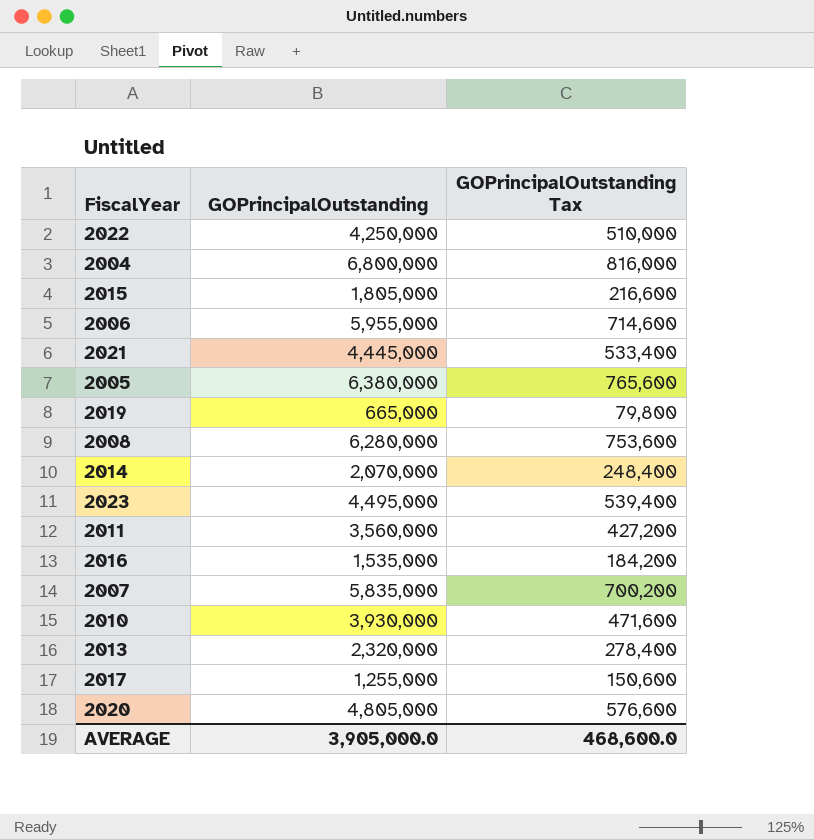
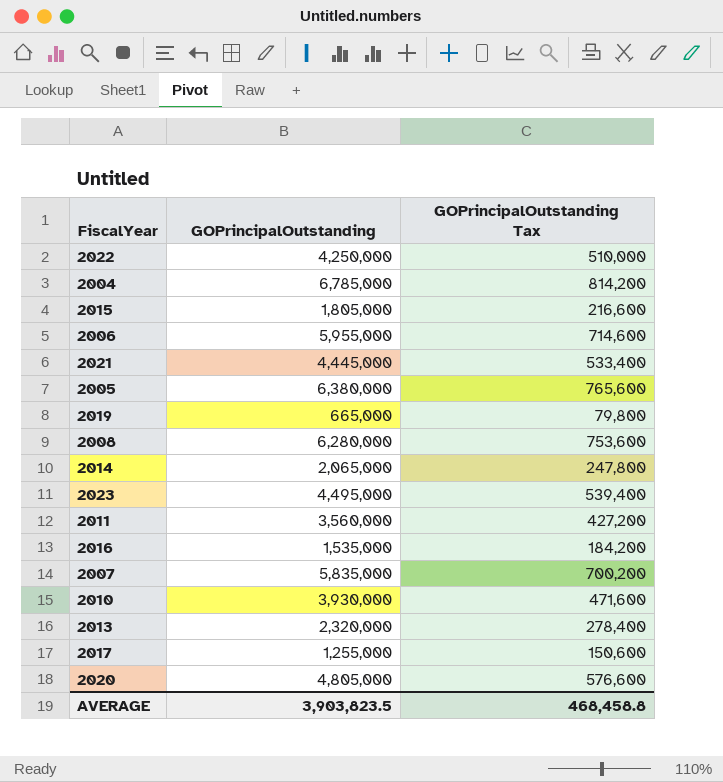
2004 | GOPrincipalOutstanding: 6,800,000 -> 6,785,000
2004 | GOPrincipalOutstanding Tax: 816,000 -> 814,200
2014 | GOPrincipalOutstanding: 2,070,000 -> 2,065,000
2014 | GOPrincipalOutstanding Tax: 248,400 -> 247,800
AVERAGE | GOPrincipalOutstanding: 3,905,000.0 -> 3,903,823.5
AVERAGE | GOPrincipalOutstanding Tax: 468,600.0 -> 468,458.8

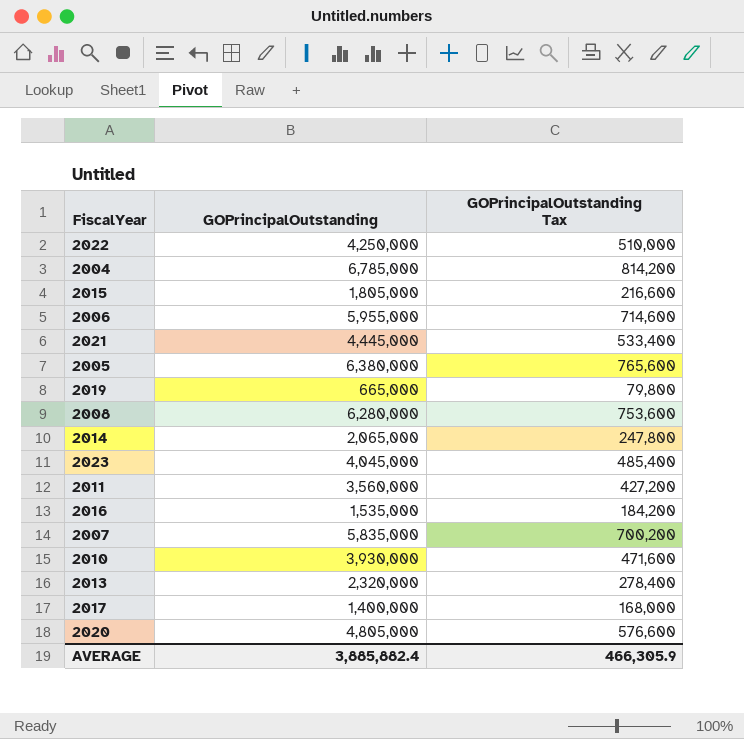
2023 | GOPrincipalOutstanding: 4,495,000 -> 4,045,000
2023 | GOPrincipalOutstanding Tax: 539,400 -> 485,400
2017 | GOPrincipalOutstanding: 1,255,000 -> 1,400,000
2017 | GOPrincipalOutstanding Tax: 150,600 -> 168,000
AVERAGE | GOPrincipalOutstanding: 3,903,823.5 -> 3,885,882.4
AVERAGE | GOPrincipalOutstanding Tax: 468,458.8 -> 466,305.9

